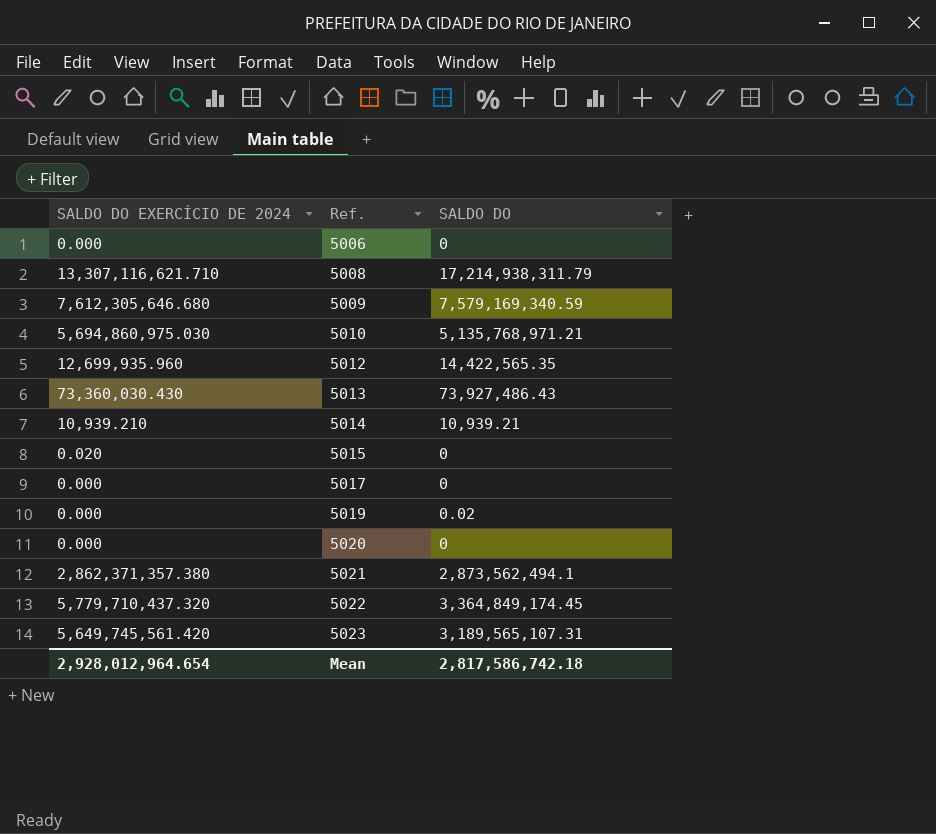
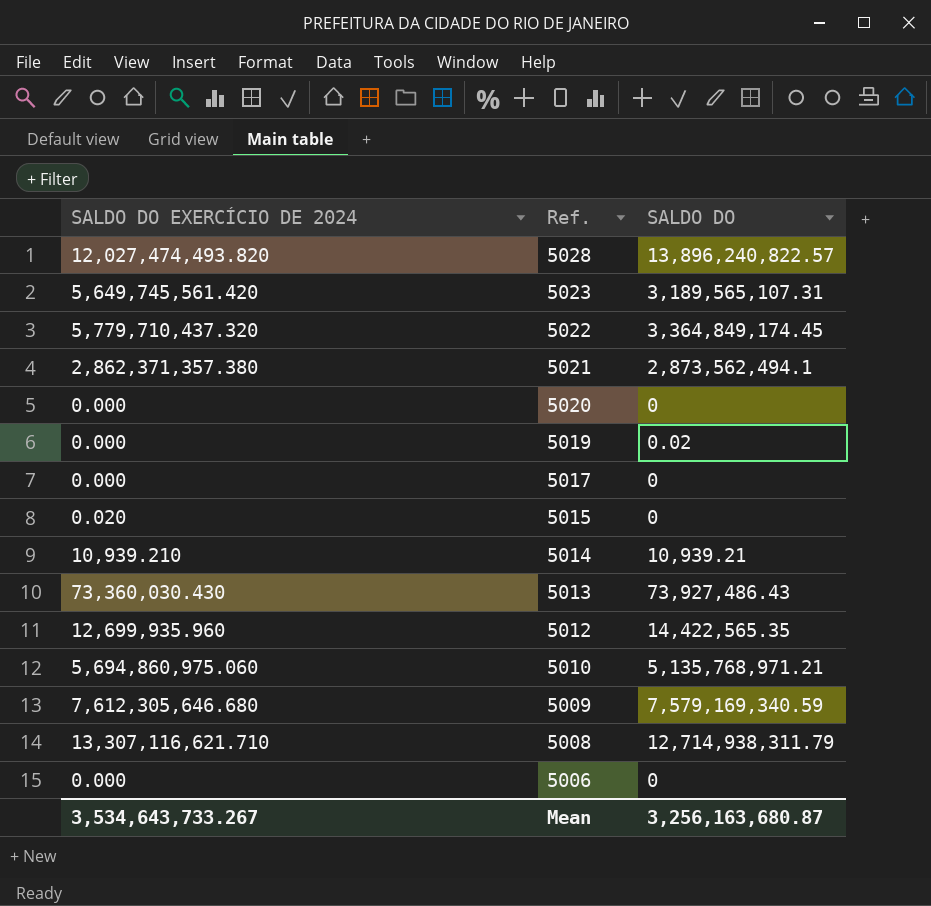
row order: Ref. ascending -> Ref. descending
row 5028: none -> 12,027,474,493.820 | 13,896,240,822.57
5010 | SALDO DO EXERCÍCIO DE 2024: 5,694,860,975.030 -> 5,694,860,975.060
5008 | SALDO DO: 17,214,938,311.79 -> 12,714,938,311.79
Mean | SALDO DO EXERCÍCIO DE 2024: 2,928,012,964.654 -> 3,534,643,733.267
Mean | SALDO DO: 2,817,586,742.18 -> 3,256,163,680.87

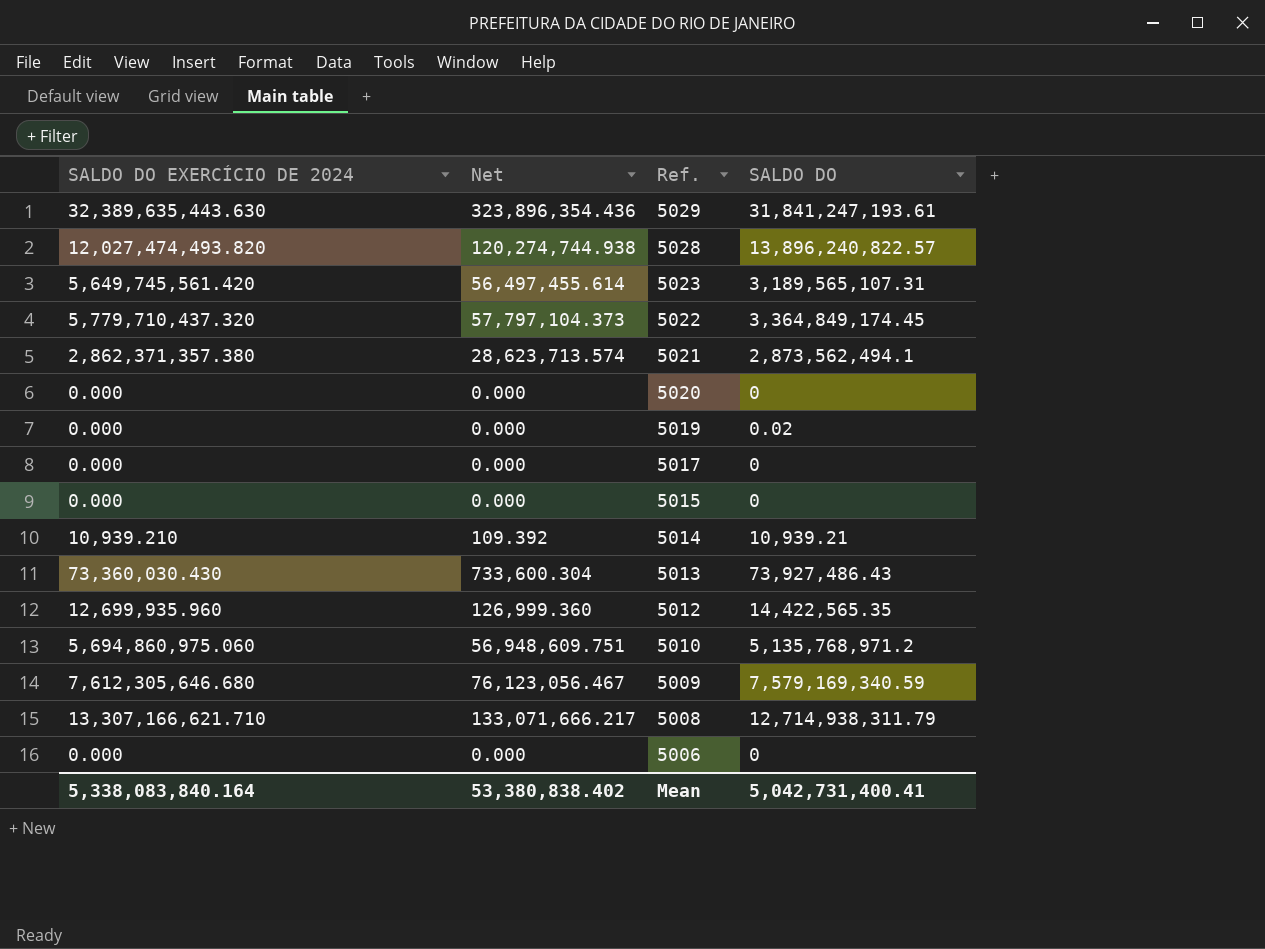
column Net | formula: none -> [SALDO DO EXERCÍCIO DE 2024] * 0.01
row 5029: none -> 32,389,635,443.630 | 323,896,354.436 | 31,841,247,193.61
5015 | SALDO DO EXERCÍCIO DE 2024: 0.020 -> 0.000
5010 | SALDO DO: 5,135,768,971.21 -> 5,135,768,971.2
5008 | SALDO DO EXERCÍCIO DE 2024: 13,307,116,621.710 -> 13,307,166,621.710
Mean | SALDO DO EXERCÍCIO DE 2024: 3,534,643,733.267 -> 5,338,083,840.164
Mean | SALDO DO: 3,256,163,680.87 -> 5,042,731,400.41

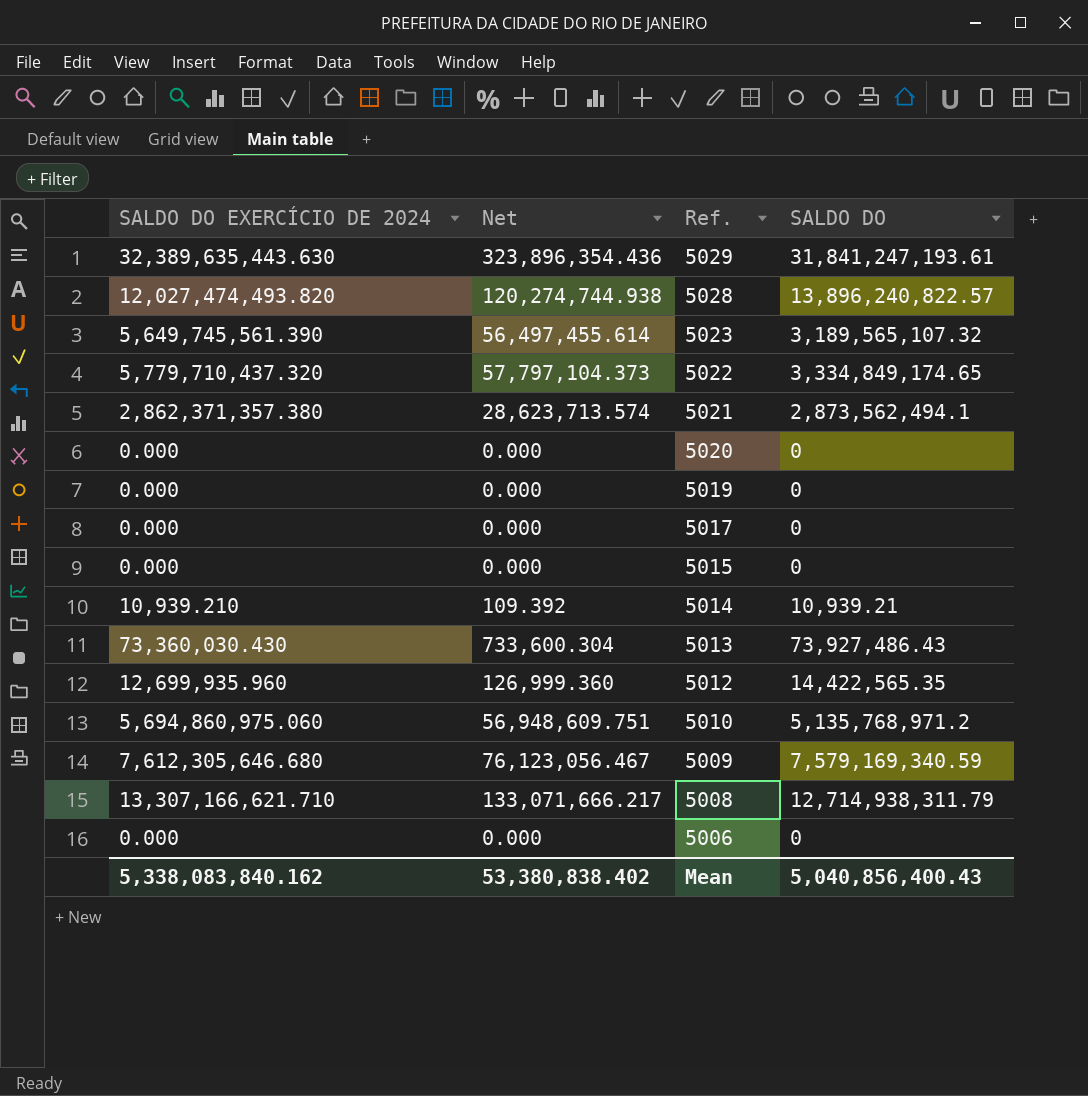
5023 | SALDO DO EXERCÍCIO DE 2024: 5,649,745,561.420 -> 5,649,745,561.390
5023 | SALDO DO: 3,189,565,107.31 -> 3,189,565,107.32
5022 | SALDO DO: 3,364,849,174.45 -> 3,334,849,174.65
5019 | SALDO DO: 0.02 -> 0
Mean | SALDO DO EXERCÍCIO DE 2024: 5,338,083,840.164 -> 5,338,083,840.162
Mean | SALDO DO: 5,042,731,400.41 -> 5,040,856,400.43

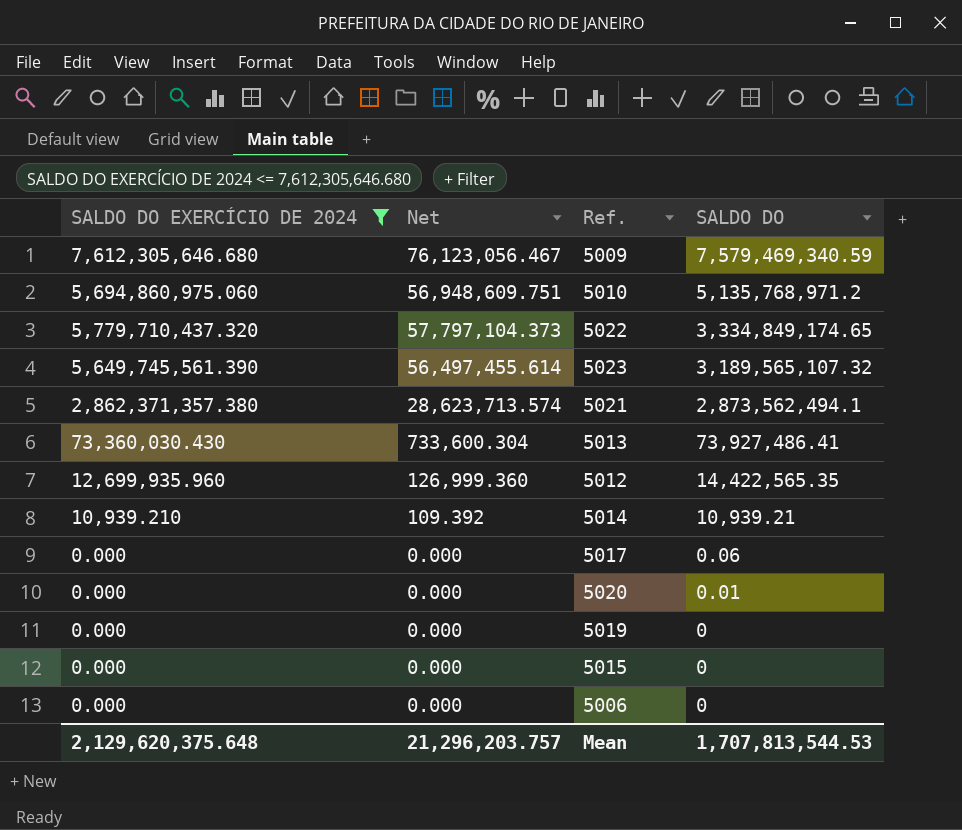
filter: none -> SALDO DO EXERCÍCIO DE 2024 <= 7,612,305,646.680
row order: Ref. descending -> SALDO DO descending
5009 | SALDO DO: 7,579,169,340.59 -> 7,579,469,340.59
5013 | SALDO DO: 73,927,486.43 -> 73,927,486.41
5017 | SALDO DO: 0 -> 0.06
5020 | SALDO DO: 0 -> 0.01
Mean | SALDO DO EXERCÍCIO DE 2024: 5,338,083,840.162 -> 2,129,620,375.648
Mean | Net: 53,380,838.402 -> 21,296,203.757
Mean | SALDO DO: 5,040,856,400.43 -> 1,707,813,544.53

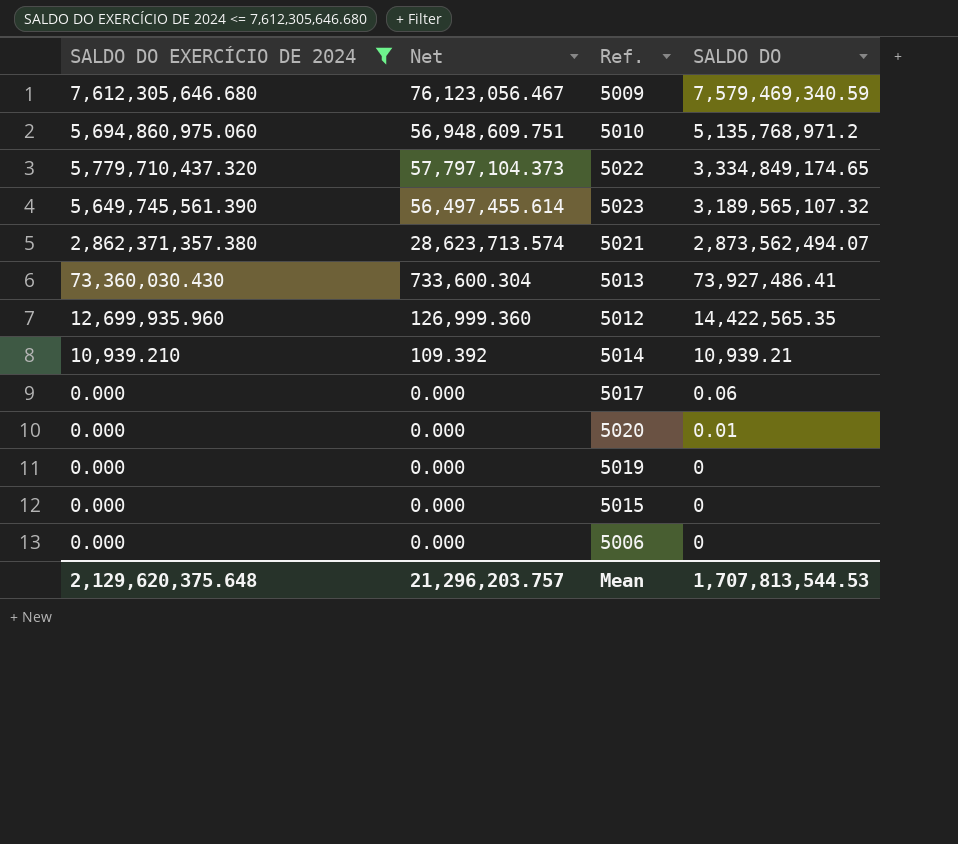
5021 | SALDO DO: 2,873,562,494.1 -> 2,873,562,494.07

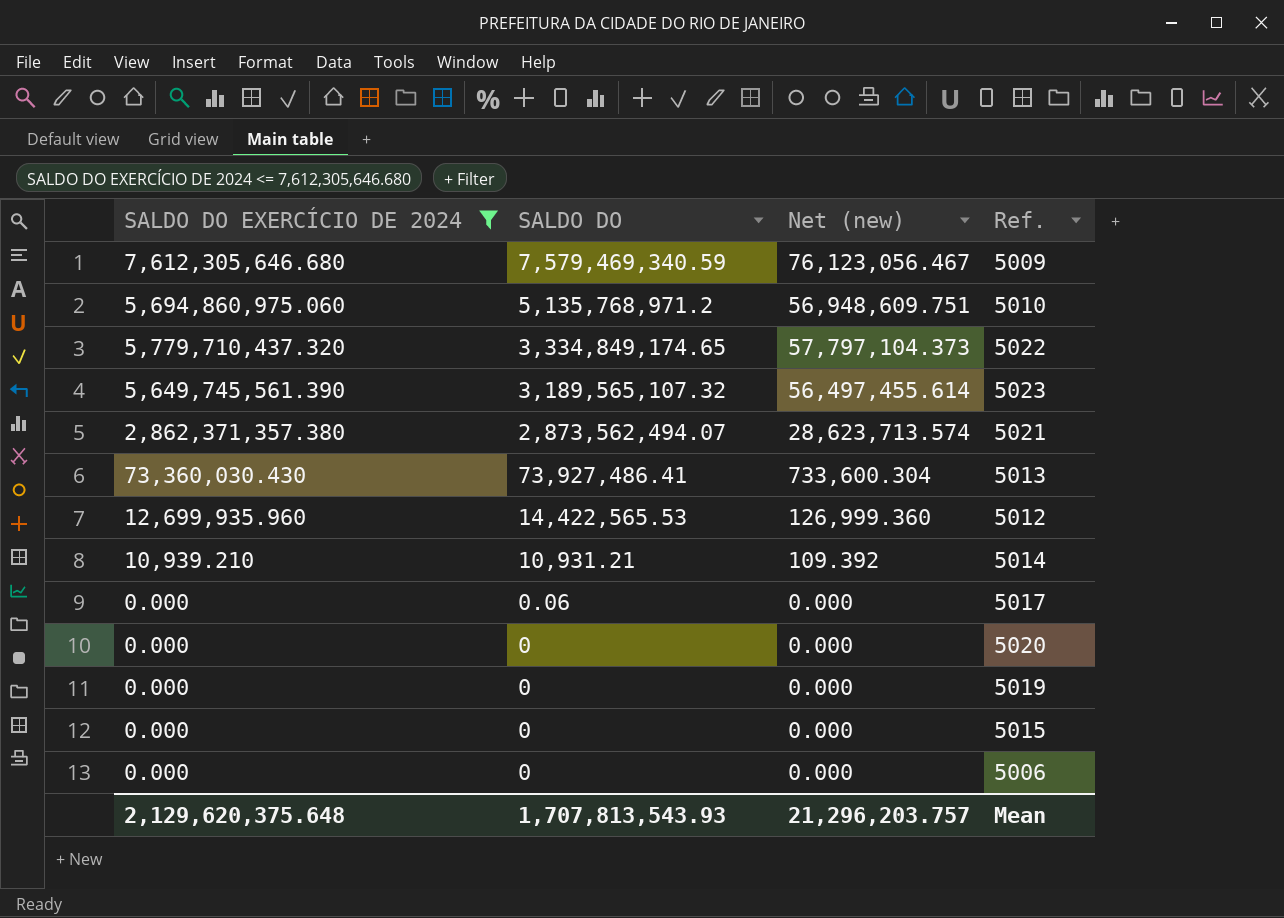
column SALDO DO | position: 4 -> 2
column name: Net -> Net (new)
5012 | SALDO DO: 14,422,565.35 -> 14,422,565.53
5014 | SALDO DO: 10,939.21 -> 10,931.21
5020 | SALDO DO: 0.01 -> 0
Mean | SALDO DO: 1,707,813,544.53 -> 1,707,813,543.93

